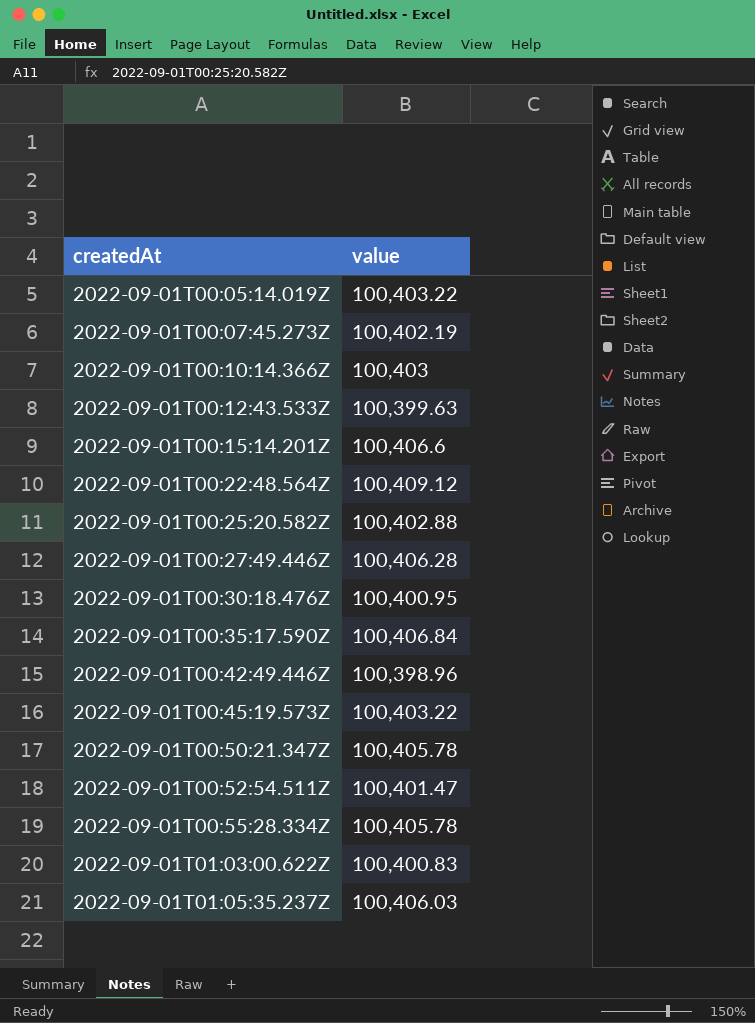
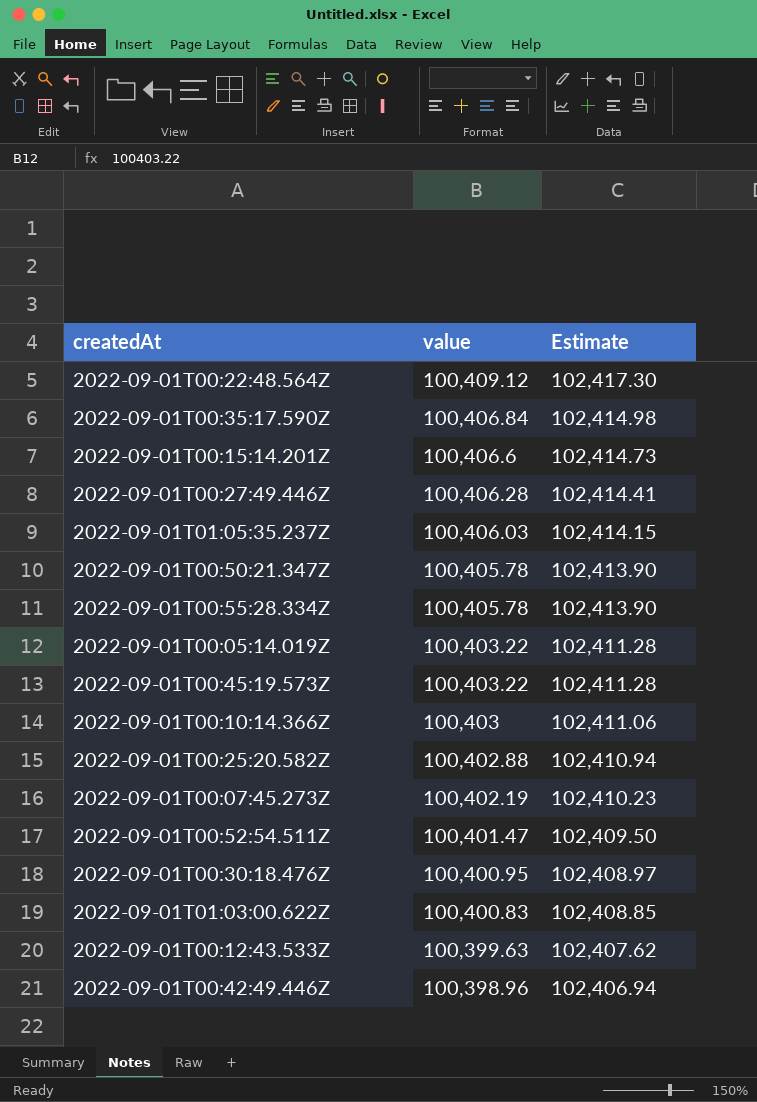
row order: createdAt ascending -> value descending
column Estimate | formula: none -> [value] * 1.02

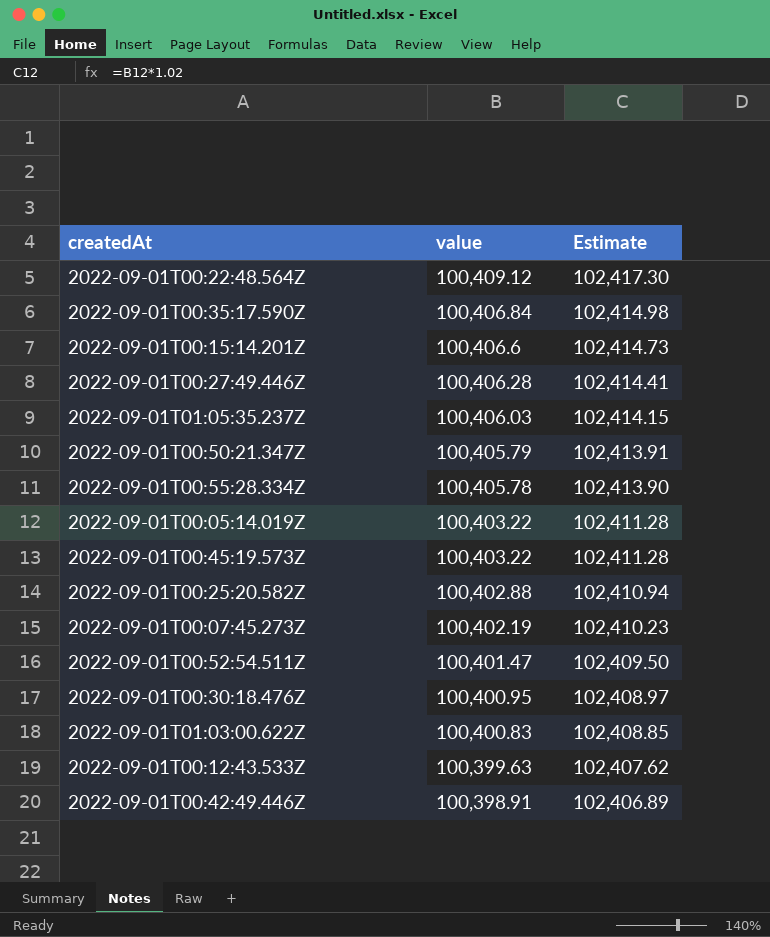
row 2022-09-01T00:10:14.366Z: 100,403 | 102,411.06 -> none
2022-09-01T00:50:21.347Z | value: 100,405.78 -> 100,405.79
2022-09-01T00:50:21.347Z | Estimate: 102,413.90 -> 102,413.91
2022-09-01T00:42:49.446Z | value: 100,398.96 -> 100,398.91
2022-09-01T00:42:49.446Z | Estimate: 102,406.94 -> 102,406.89

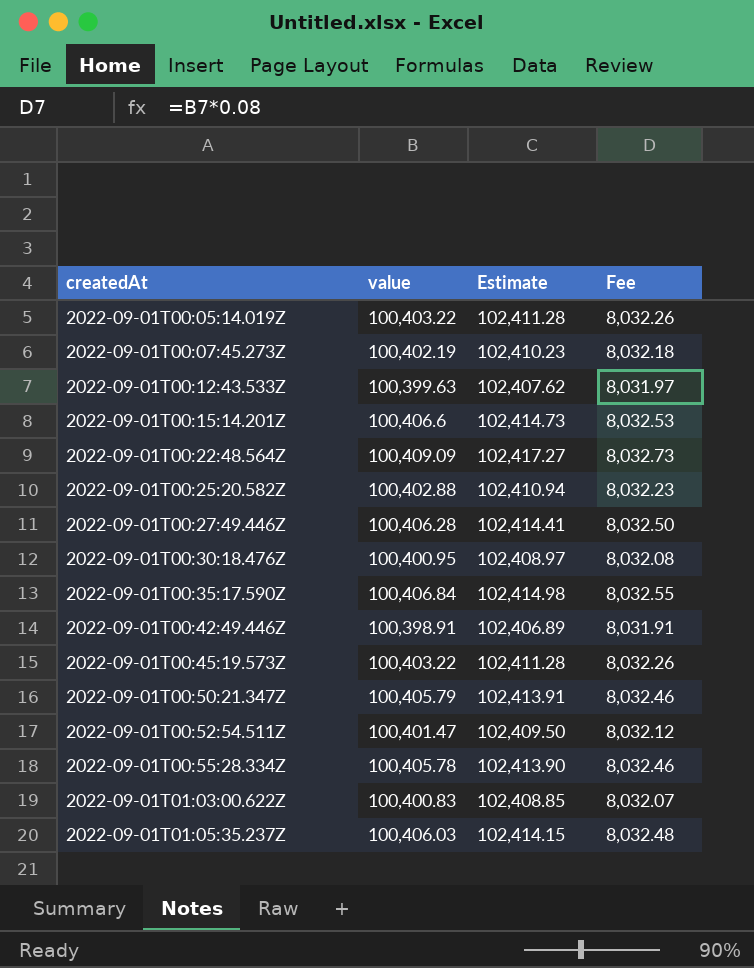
row order: value descending -> createdAt ascending
column Fee | formula: none -> [value] * 0.08
2022-09-01T00:22:48.564Z | value: 100,409.12 -> 100,409.09
2022-09-01T00:22:48.564Z | Estimate: 102,417.30 -> 102,417.27

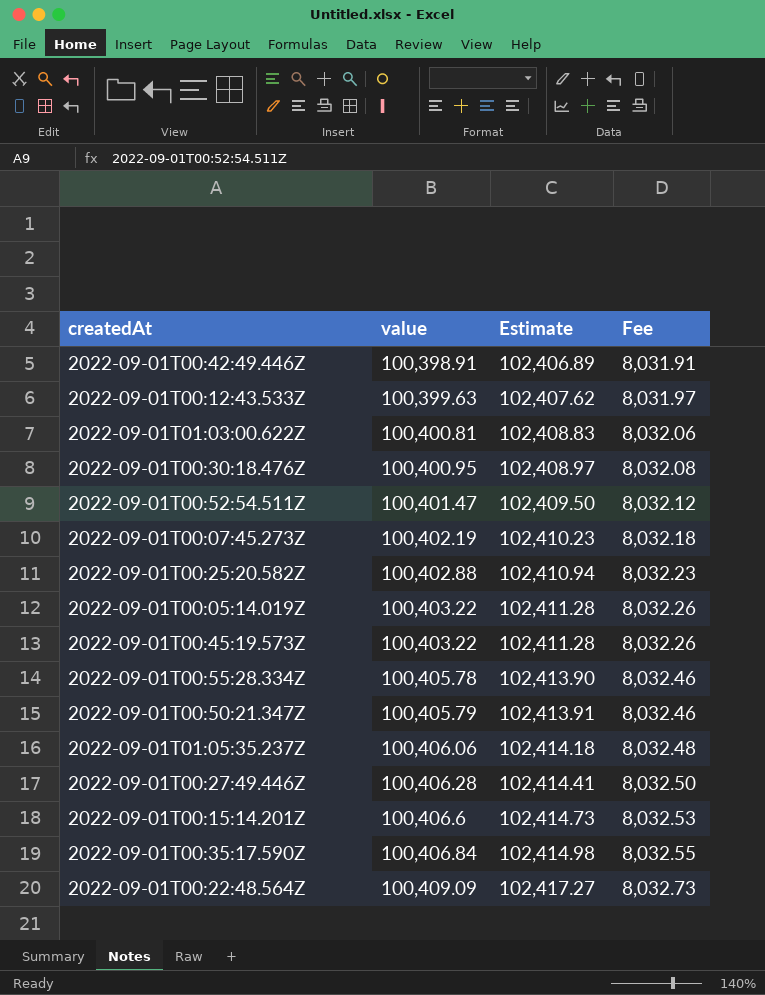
row order: createdAt ascending -> value ascending
2022-09-01T01:03:00.622Z | value: 100,400.83 -> 100,400.81
2022-09-01T01:03:00.622Z | Estimate: 102,408.85 -> 102,408.83
2022-09-01T01:03:00.622Z | Fee: 8,032.07 -> 8,032.06
2022-09-01T01:05:35.237Z | value: 100,406.03 -> 100,406.06
2022-09-01T01:05:35.237Z | Estimate: 102,414.15 -> 102,414.18

